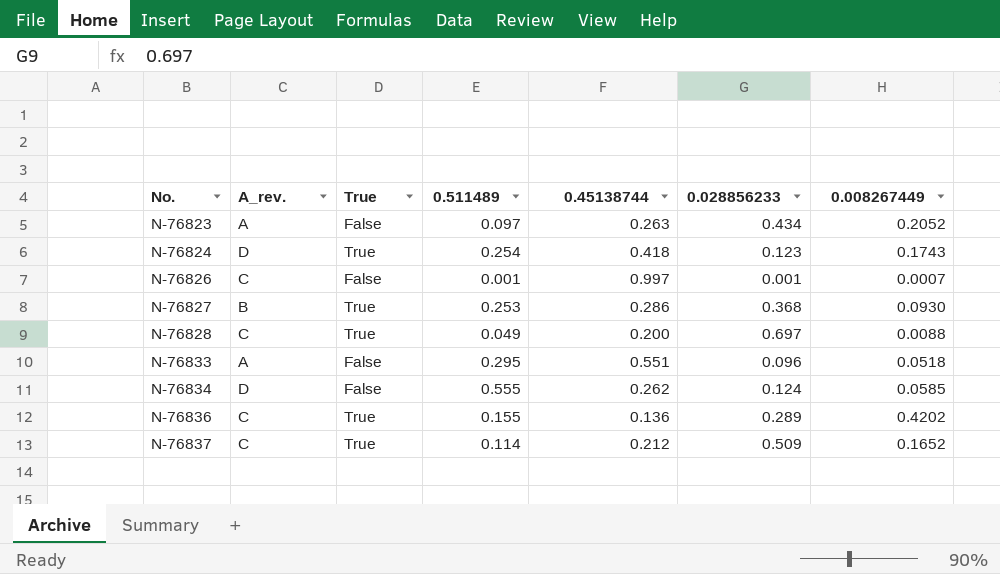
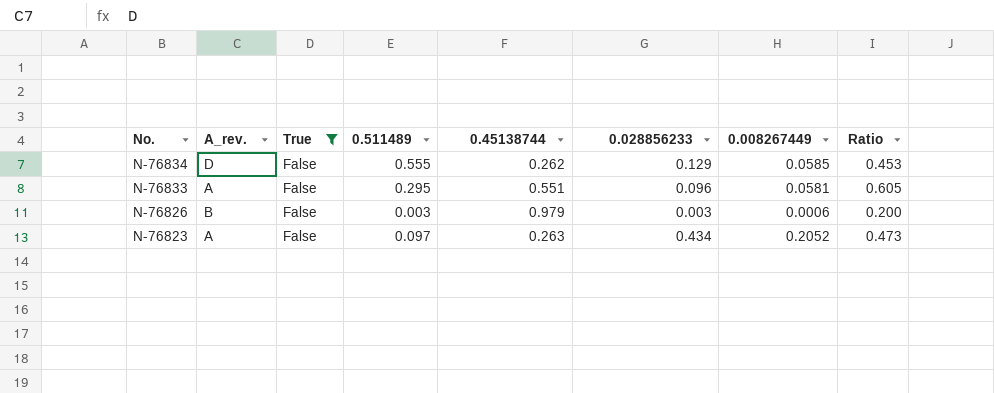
filter: none -> True = False
row order: No. ascending -> No. descending
column Ratio | formula: none -> [0.008267449] / [0.028856233]
N-76834 | 0.028856233: 0.124 -> 0.129
N-76833 | 0.008267449: 0.0518 -> 0.0581
N-76826 | A_rev.: C -> B
N-76826 | 0.511489: 0.001 -> 0.003
N-76826 | 0.45138744: 0.997 -> 0.979
N-76826 | 0.028856233: 0.001 -> 0.003
N-76826 | 0.008267449: 0.0007 -> 0.0006

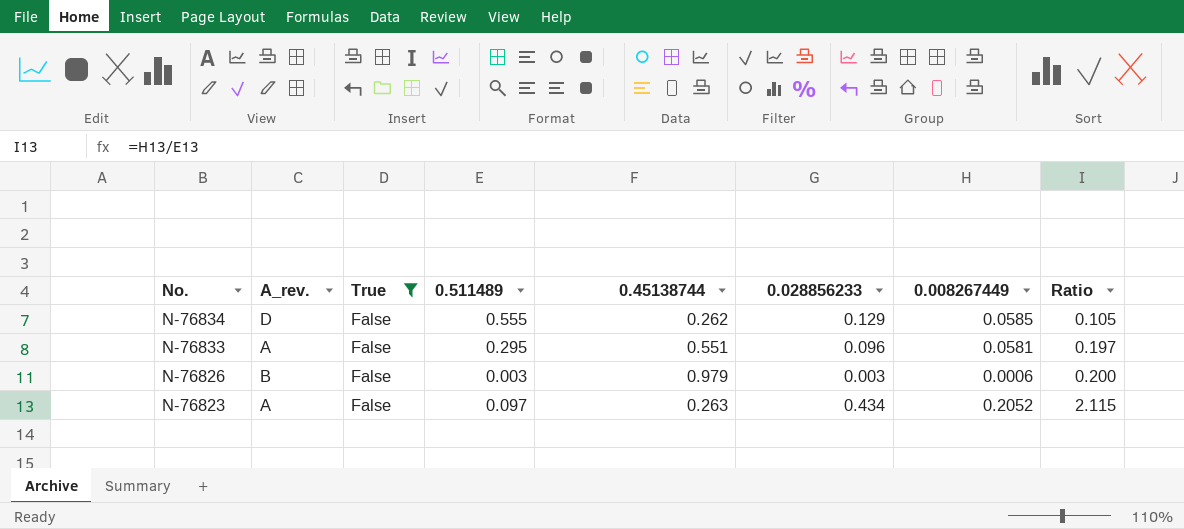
column Ratio | formula: [0.008267449] / [0.028856233] -> [0.008267449] / [0.511489]

